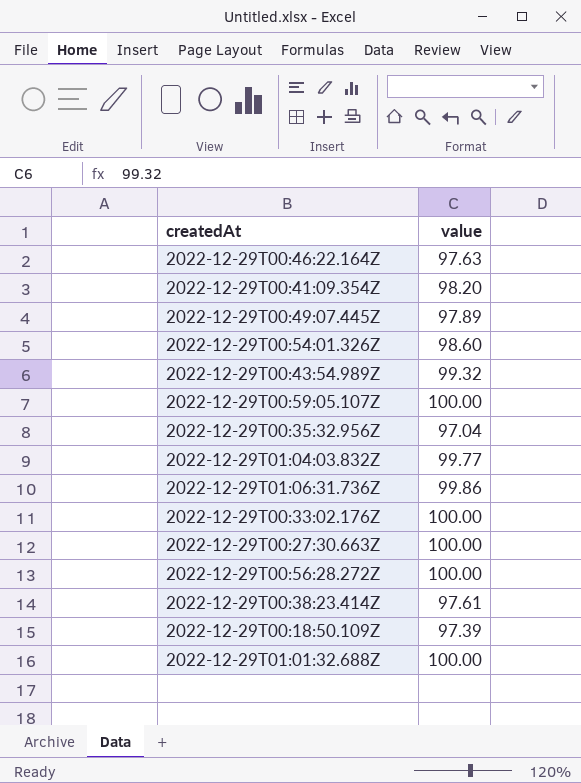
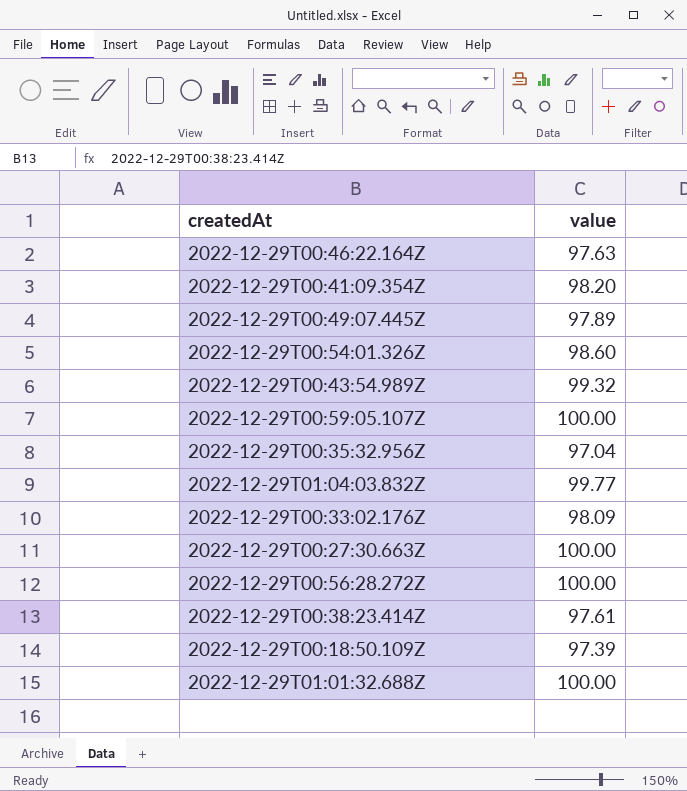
row 2022-12-29T01:06:31.736Z: 99.86 -> none
2022-12-29T00:33:02.176Z | value: 100.00 -> 98.09

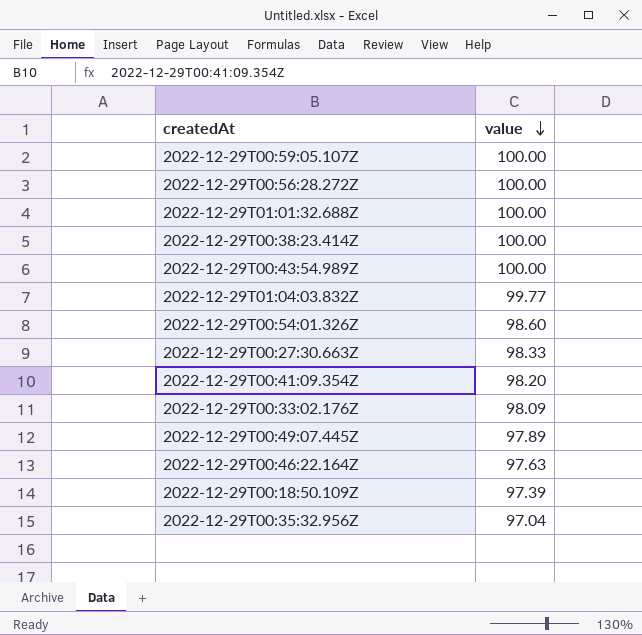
row order: none -> value descending
2022-12-29T00:38:23.414Z | value: 97.61 -> 100.00
2022-12-29T00:43:54.989Z | value: 99.32 -> 100.00
2022-12-29T00:27:30.663Z | value: 100.00 -> 98.33

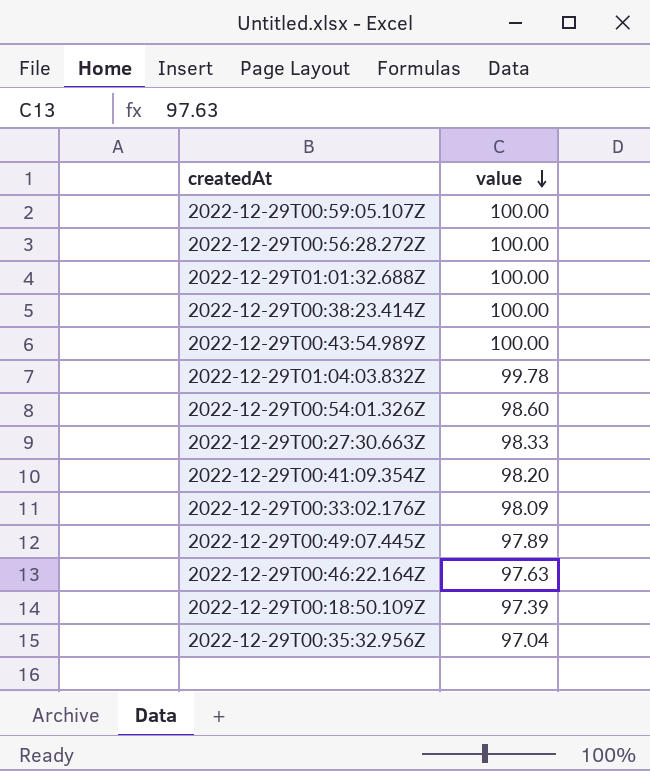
2022-12-29T01:04:03.832Z | value: 99.77 -> 99.78

